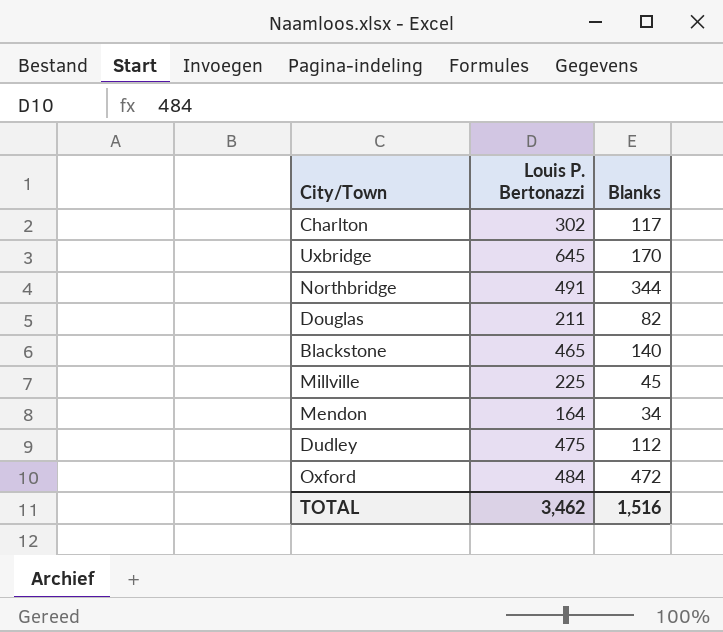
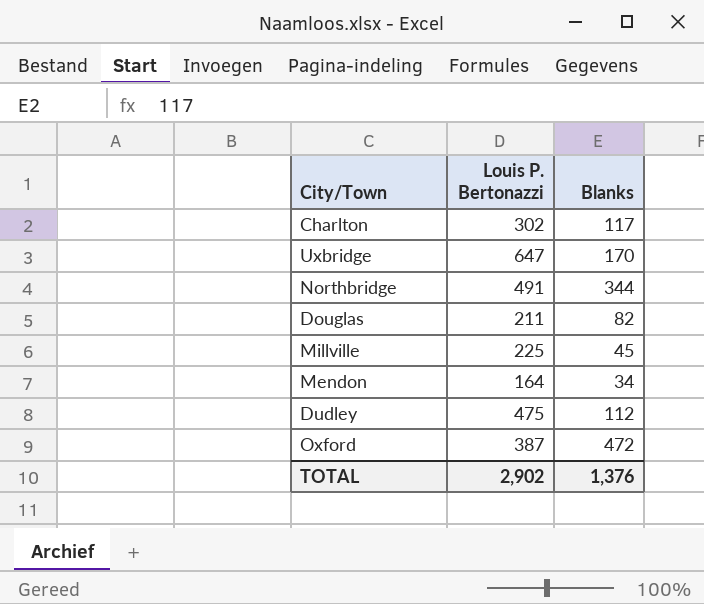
row Blackstone: 465 | 140 -> none
Uxbridge | Louis P. Bertonazzi: 645 -> 647
Oxford | Louis P. Bertonazzi: 484 -> 387
TOTAL | Louis P. Bertonazzi: 3,462 -> 2,902
TOTAL | Blanks: 1,516 -> 1,376

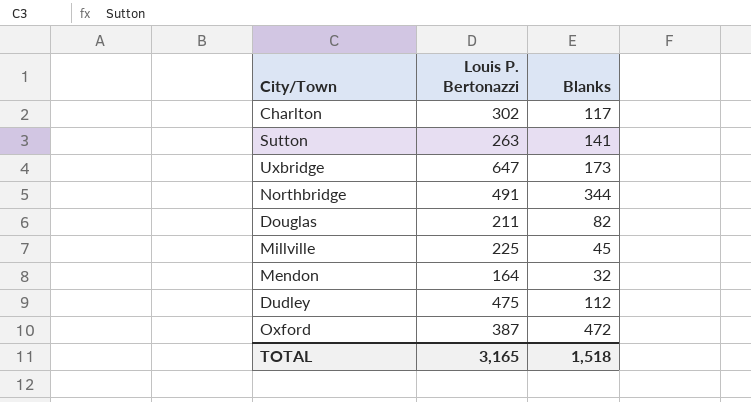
row Sutton: none -> 263 | 141
Uxbridge | Blanks: 170 -> 173
Mendon | Blanks: 34 -> 32
TOTAL | Louis P. Bertonazzi: 2,902 -> 3,165
TOTAL | Blanks: 1,376 -> 1,518

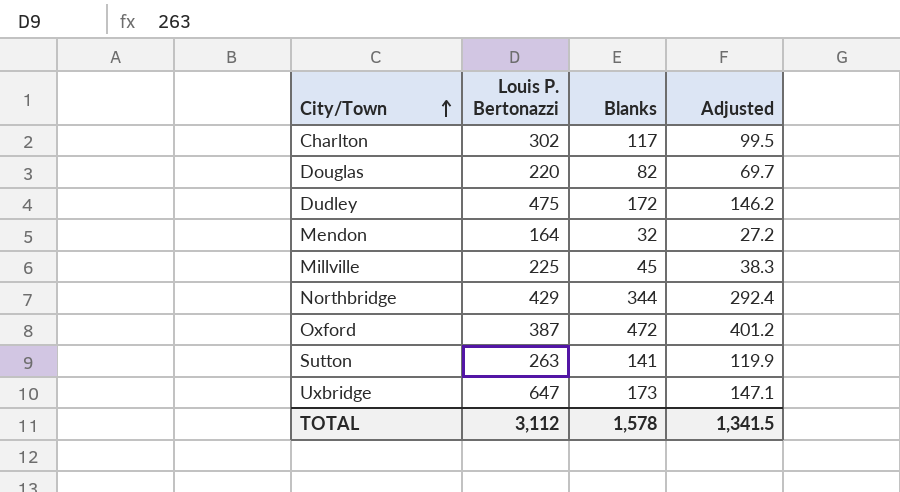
row order: none -> City/Town ascending
column Adjusted | formula: none -> [Blanks] * 0.85
Douglas | Louis P. Bertonazzi: 211 -> 220
Dudley | Blanks: 112 -> 172
Northbridge | Louis P. Bertonazzi: 491 -> 429
TOTAL | Louis P. Bertonazzi: 3,165 -> 3,112
TOTAL | Blanks: 1,518 -> 1,578

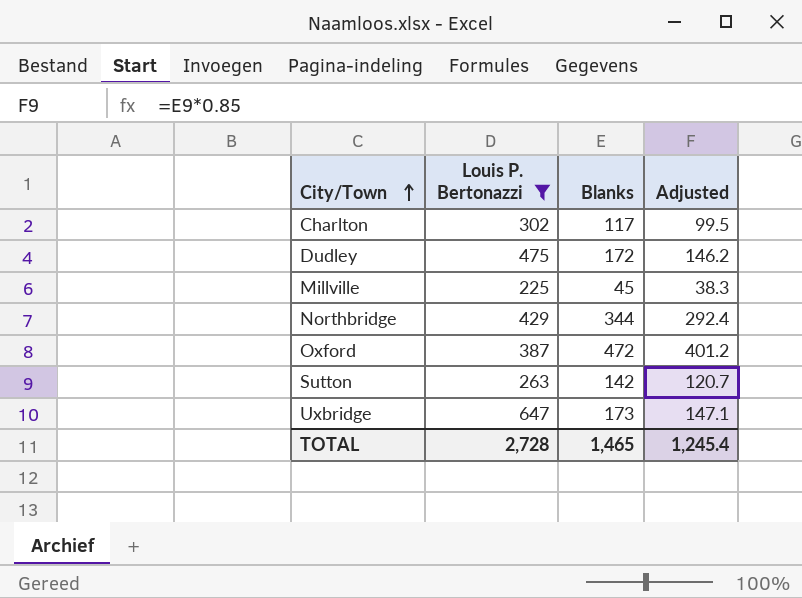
filter: none -> Louis P. Bertonazzi >= 225
Sutton | Blanks: 141 -> 142
Sutton | Adjusted: 119.9 -> 120.7
TOTAL | Louis P. Bertonazzi: 3,112 -> 2,728
TOTAL | Blanks: 1,578 -> 1,465
TOTAL | Adjusted: 1,341.5 -> 1,245.4

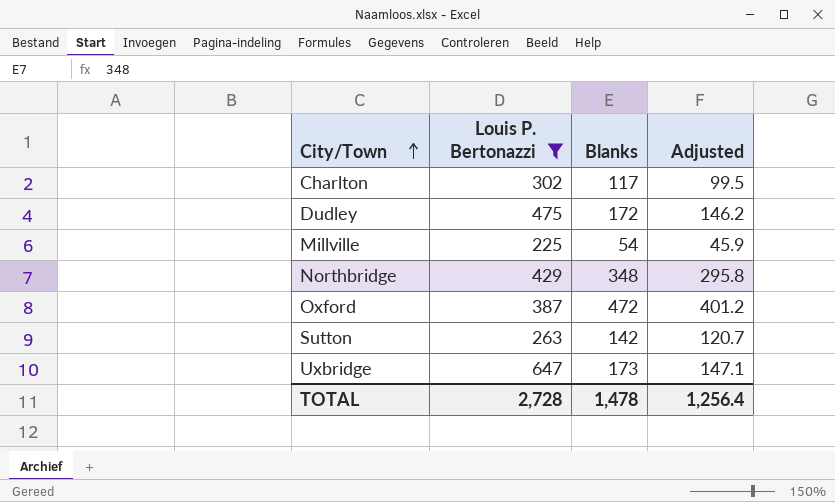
Millville | Blanks: 45 -> 54
Millville | Adjusted: 38.3 -> 45.9
Northbridge | Blanks: 344 -> 348
Northbridge | Adjusted: 292.4 -> 295.8
TOTAL | Blanks: 1,465 -> 1,478
TOTAL | Adjusted: 1,245.4 -> 1,256.4

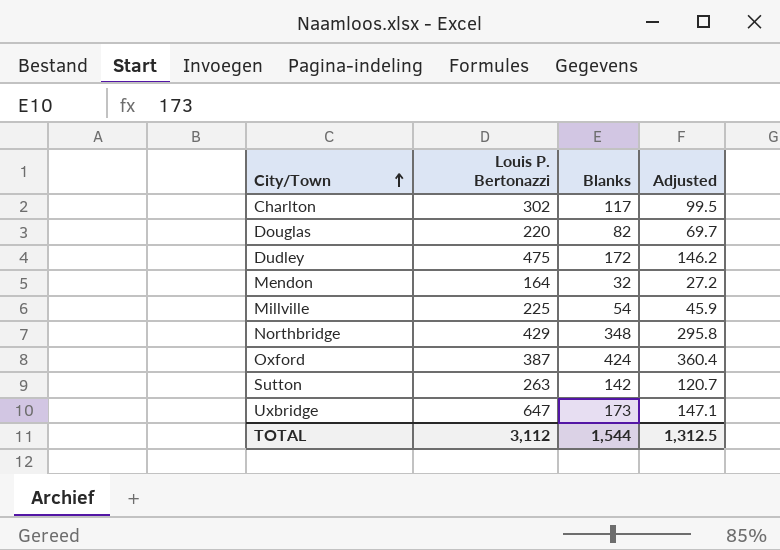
filter: Louis P. Bertonazzi >= 225 -> none
Oxford | Blanks: 472 -> 424
Oxford | Adjusted: 401.2 -> 360.4
TOTAL | Louis P. Bertonazzi: 2,728 -> 3,112
TOTAL | Blanks: 1,478 -> 1,544
TOTAL | Adjusted: 1,256.4 -> 1,312.5

